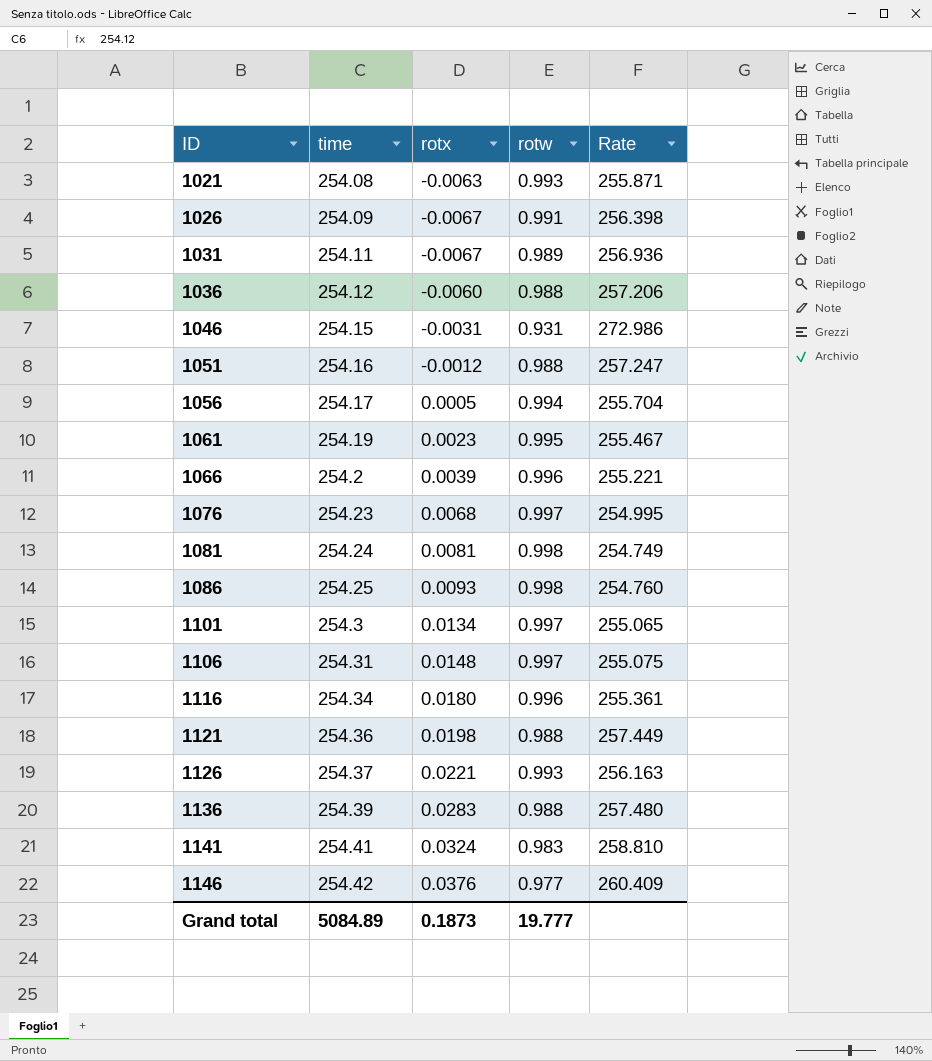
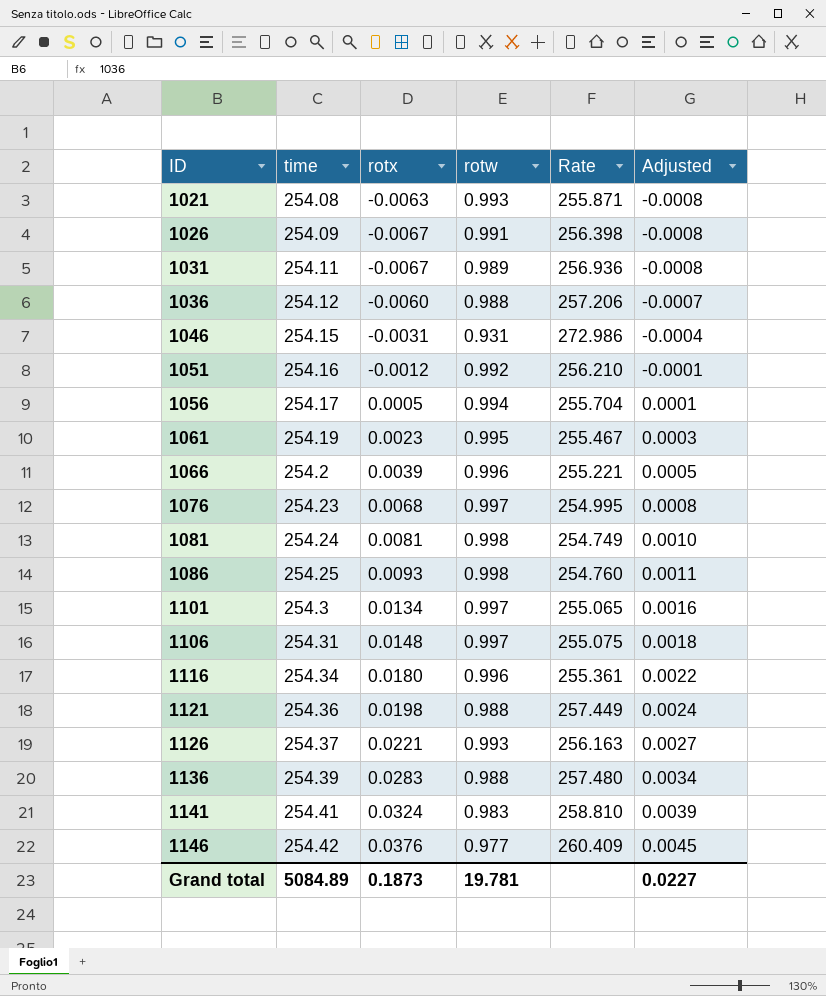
column Adjusted | formula: none -> [rotx] * 0.12
1051 | rotw: 0.988 -> 0.992
1051 | Rate: 257.247 -> 256.210
Grand total | rotw: 19.777 -> 19.781

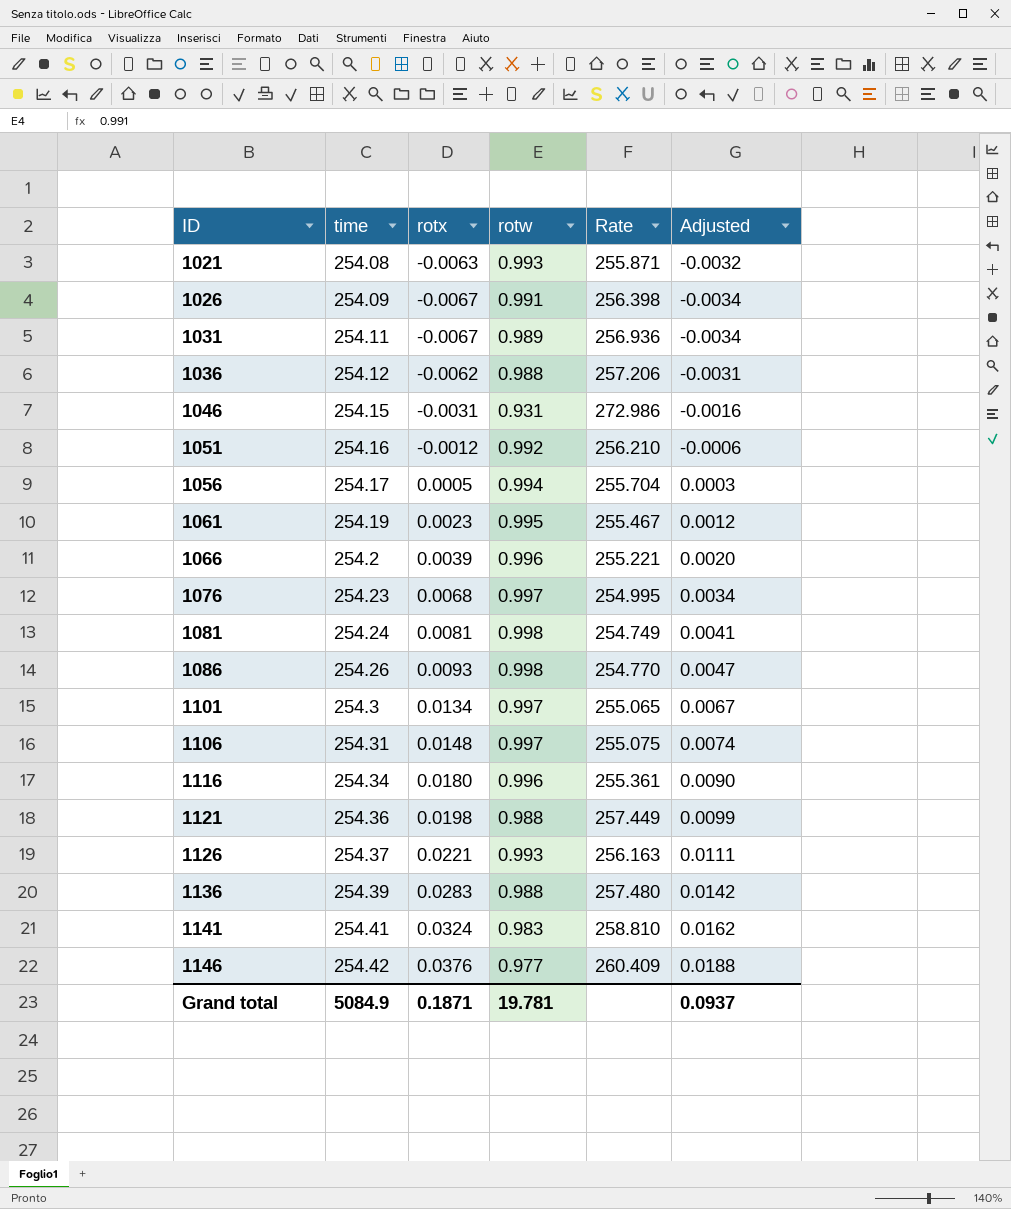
column Adjusted | formula: [rotx] * 0.12 -> [rotx] * 0.5
1036 | rotx: -0.0060 -> -0.0062
1086 | time: 254.25 -> 254.26
1086 | Rate: 254.760 -> 254.770
Grand total | time: 5084.89 -> 5084.9
Grand total | rotx: 0.1873 -> 0.1871
Grand total | Adjusted: 0.0227 -> 0.0937

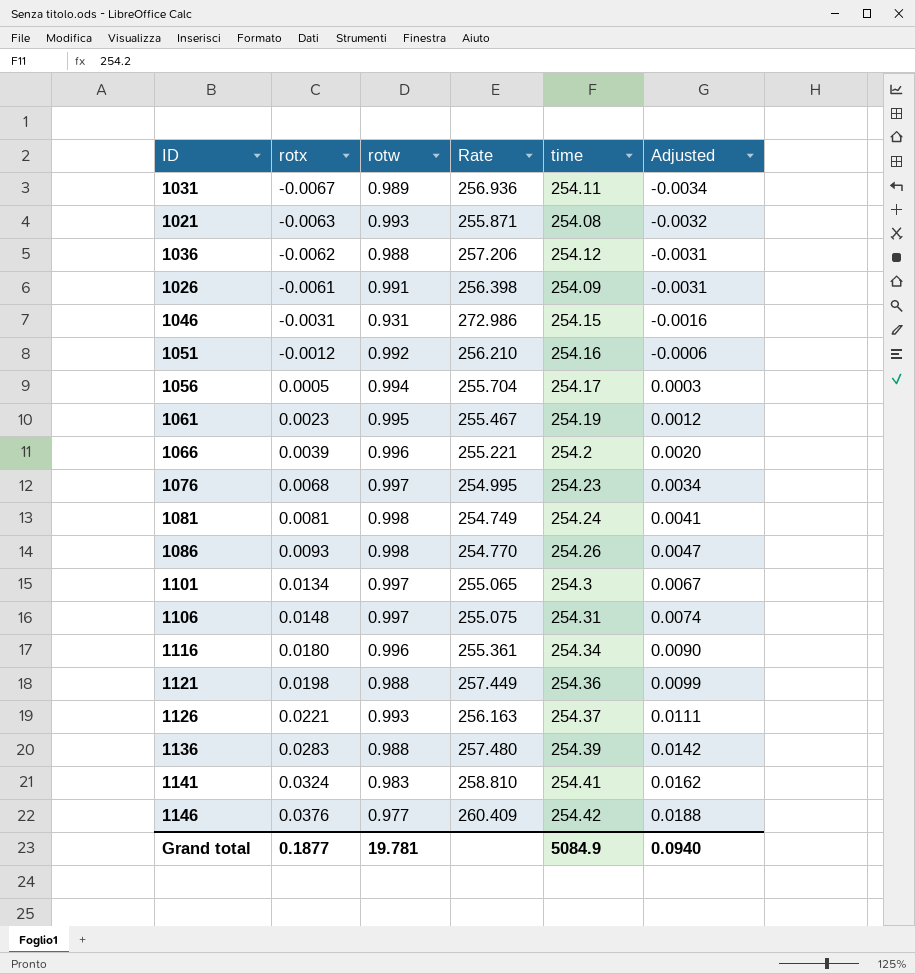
row order: ID ascending -> rotx ascending
column time | position: 2 -> 5
1026 | rotx: -0.0067 -> -0.0061
1026 | Adjusted: -0.0034 -> -0.0031
Grand total | rotx: 0.1871 -> 0.1877
Grand total | Adjusted: 0.0937 -> 0.0940

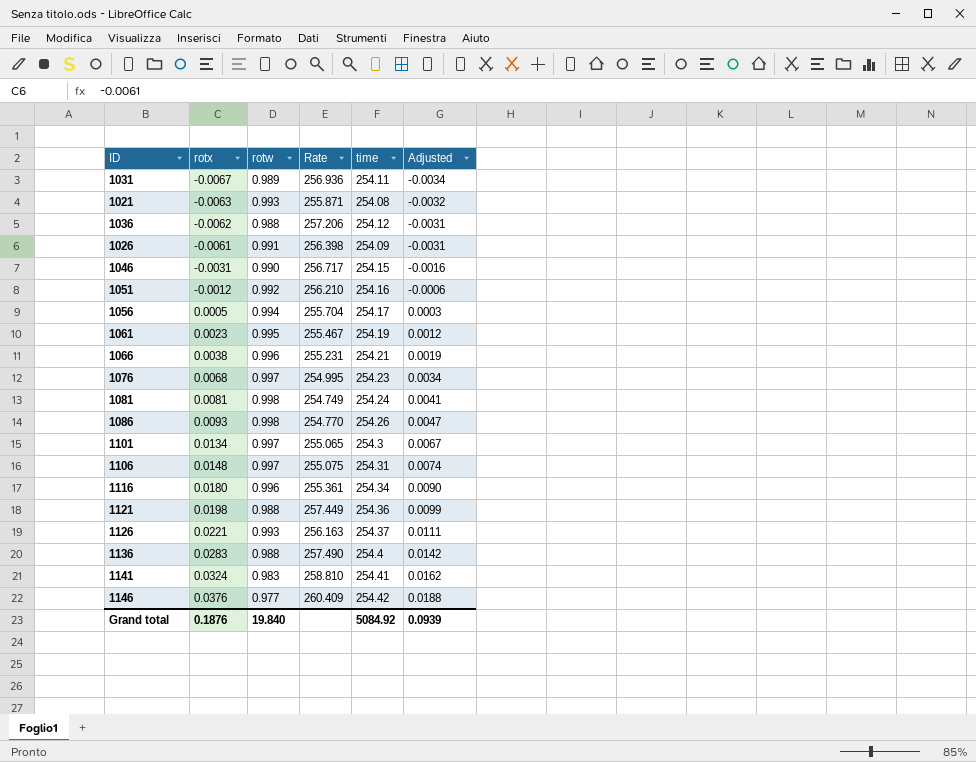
1046 | rotw: 0.931 -> 0.990
1046 | Rate: 272.986 -> 256.717
1066 | rotx: 0.0039 -> 0.0038
1066 | Rate: 255.221 -> 255.231
1066 | time: 254.2 -> 254.21
1066 | Adjusted: 0.0020 -> 0.0019
1136 | Rate: 257.480 -> 257.490
1136 | time: 254.39 -> 254.4
Grand total | rotx: 0.1877 -> 0.1876
Grand total | rotw: 19.781 -> 19.840
Grand total | time: 5084.9 -> 5084.92
Grand total | Adjusted: 0.0940 -> 0.0939

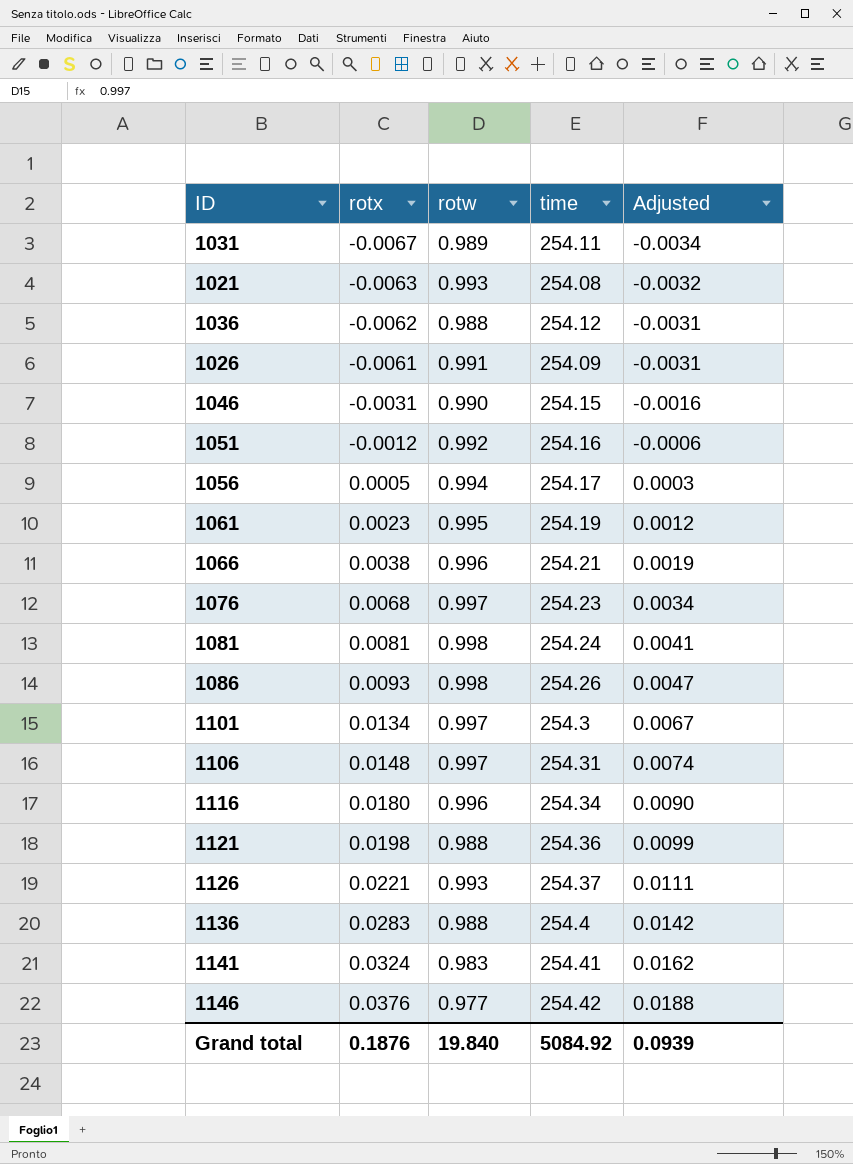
column Rate | formula: [time] / [rotw] -> none

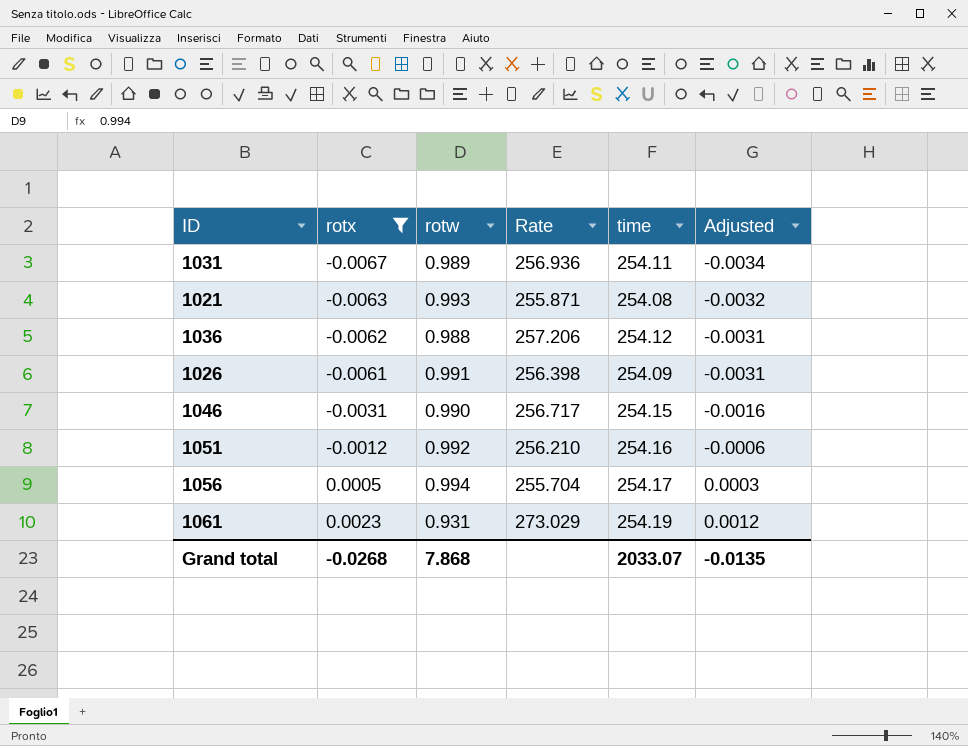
filter: none -> rotx <= 0.0023
column Rate | formula: none -> [time] / [rotw]
1061 | rotw: 0.995 -> 0.931
Grand total | rotx: 0.1876 -> -0.0268
Grand total | rotw: 19.840 -> 7.868
Grand total | time: 5084.92 -> 2033.07
Grand total | Adjusted: 0.0939 -> -0.0135

